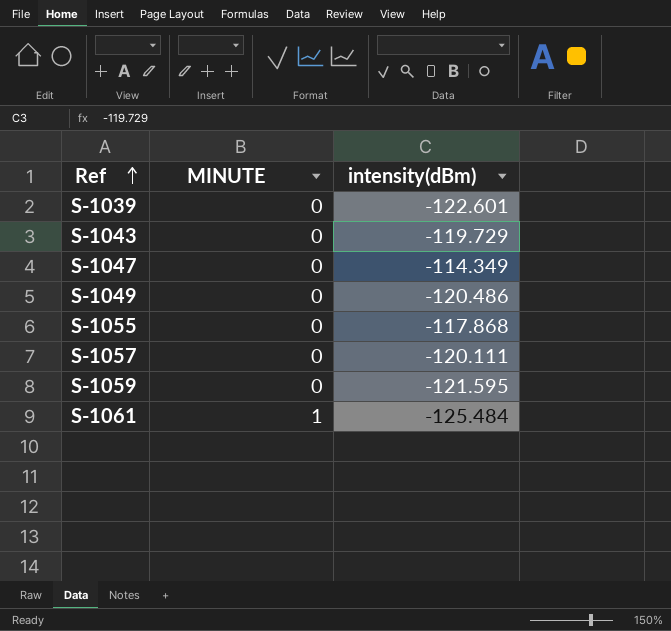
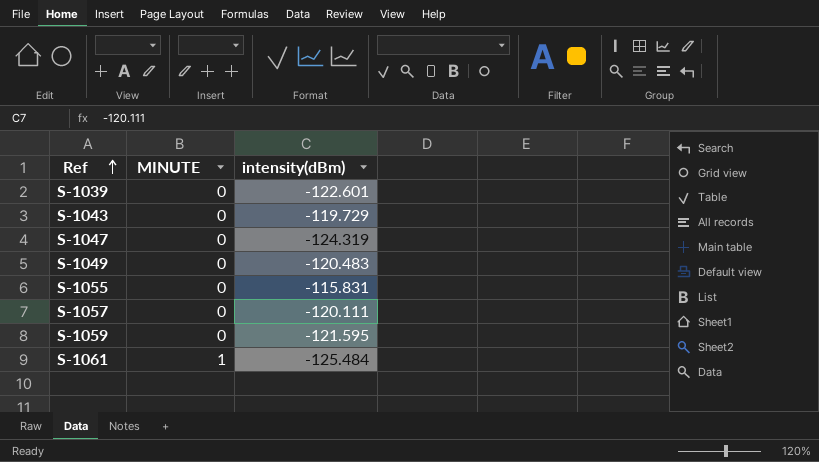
S-1047 | intensity(dBm): -114.349 -> -124.319
S-1049 | intensity(dBm): -120.486 -> -120.483
S-1055 | intensity(dBm): -117.868 -> -115.831

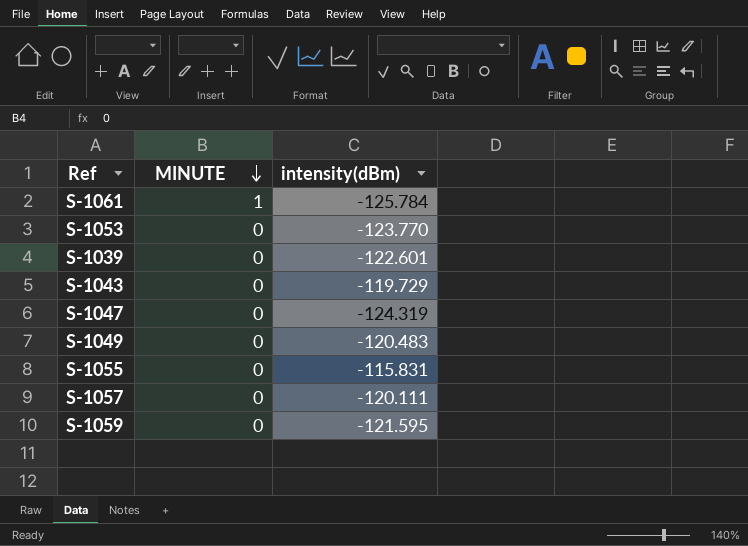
row order: Ref ascending -> MINUTE descending
S-1061 | intensity(dBm): -125.484 -> -125.784
row S-1053: none -> 0 | -123.770

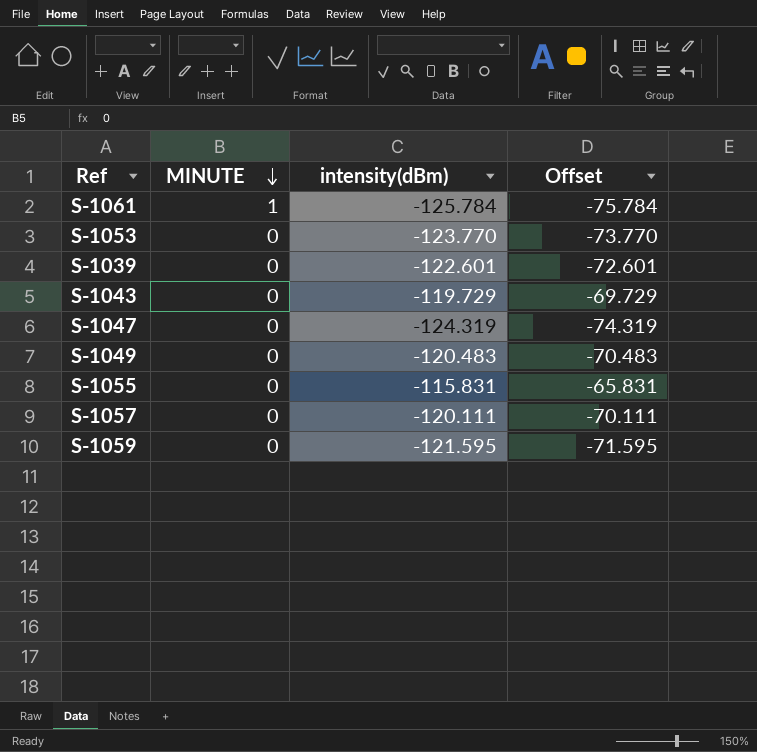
column Offset | formula: none -> [intensity(dBm)] + 50

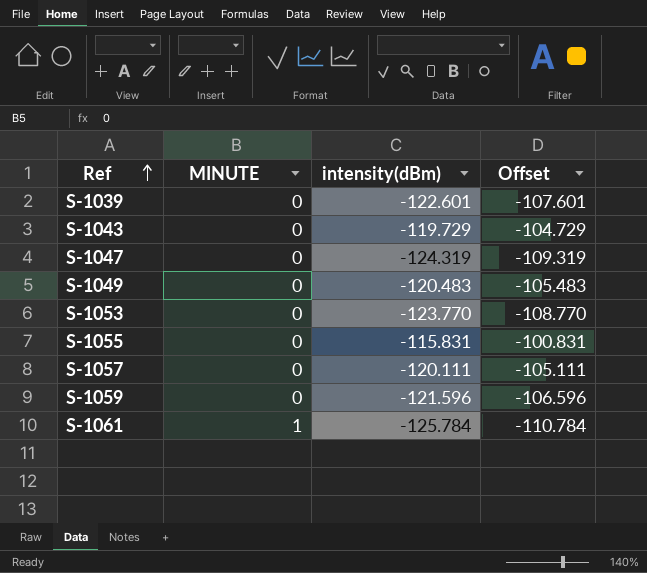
row order: MINUTE descending -> Ref ascending
column Offset | formula: [intensity(dBm)] + 50 -> [intensity(dBm)] + 15
S-1059 | intensity(dBm): -121.595 -> -121.596

